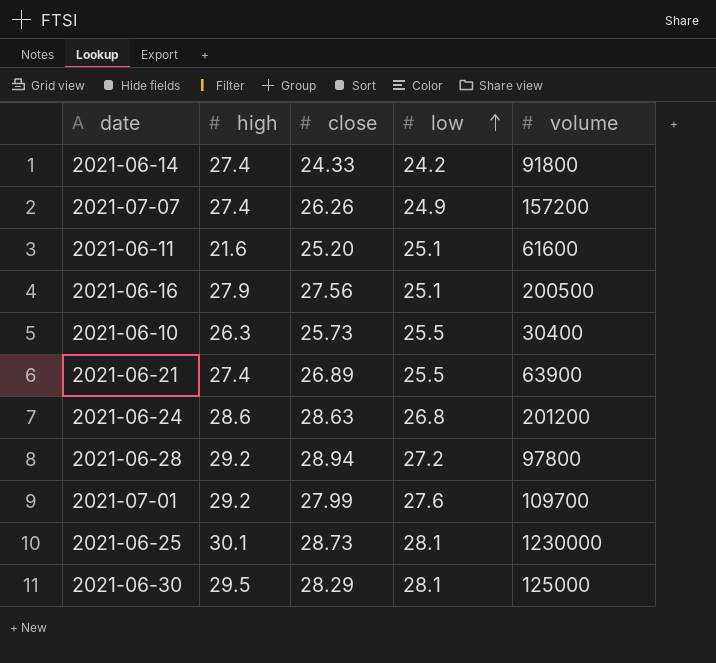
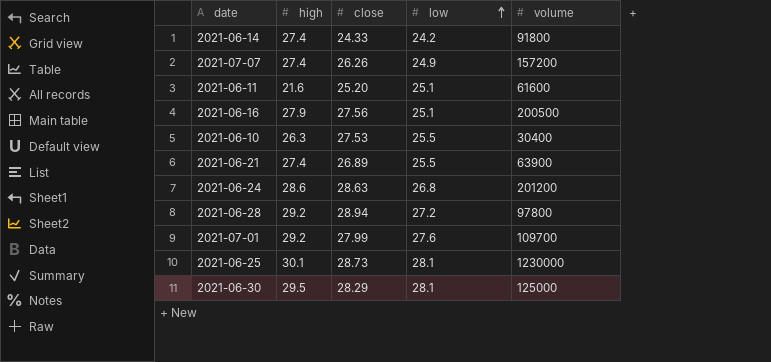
2021-06-10 | close: 25.73 -> 27.53

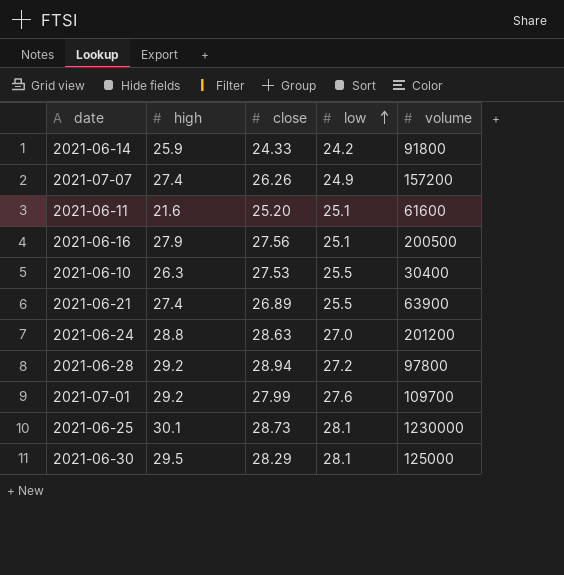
2021-06-14 | high: 27.4 -> 25.9
2021-06-24 | high: 28.6 -> 28.8
2021-06-24 | low: 26.8 -> 27.0

